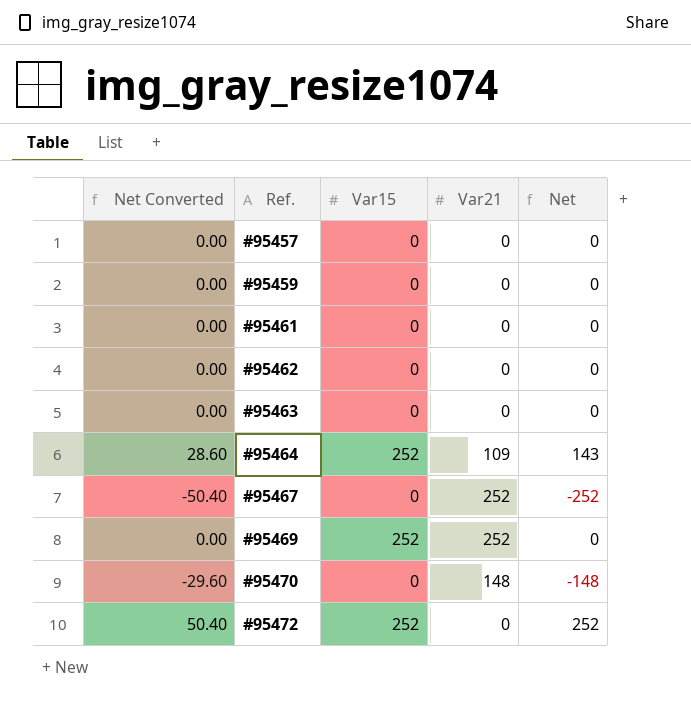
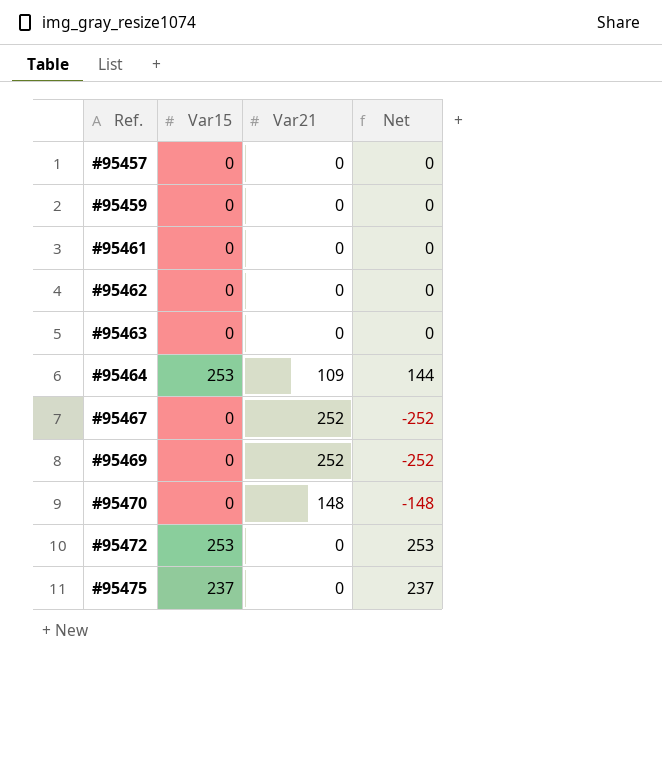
column Net Converted | formula: [Net] * 0.2 -> none
#95464 | Var15: 252 -> 253
#95464 | Net: 143 -> 144
#95469 | Var15: 252 -> 0
#95469 | Net: 0 -> -252
#95472 | Var15: 252 -> 253
#95472 | Net: 252 -> 253
row #95475: none -> 237 | 0 | 237

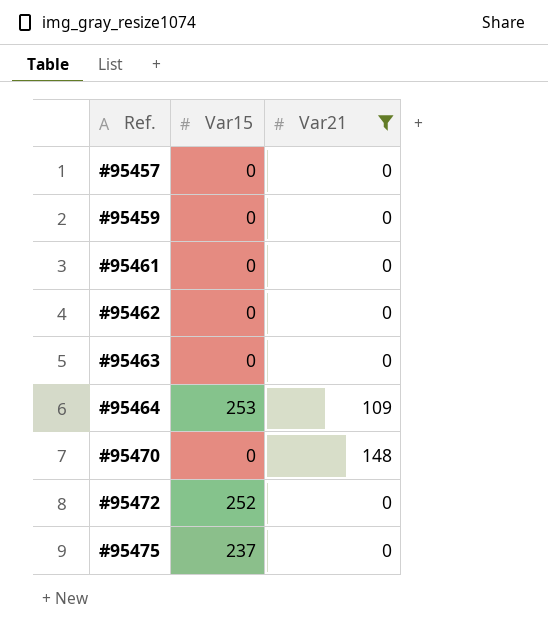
filter: none -> Var21 != 252
column Net | formula: [Var15] - [Var21] -> none
#95472 | Var15: 253 -> 252

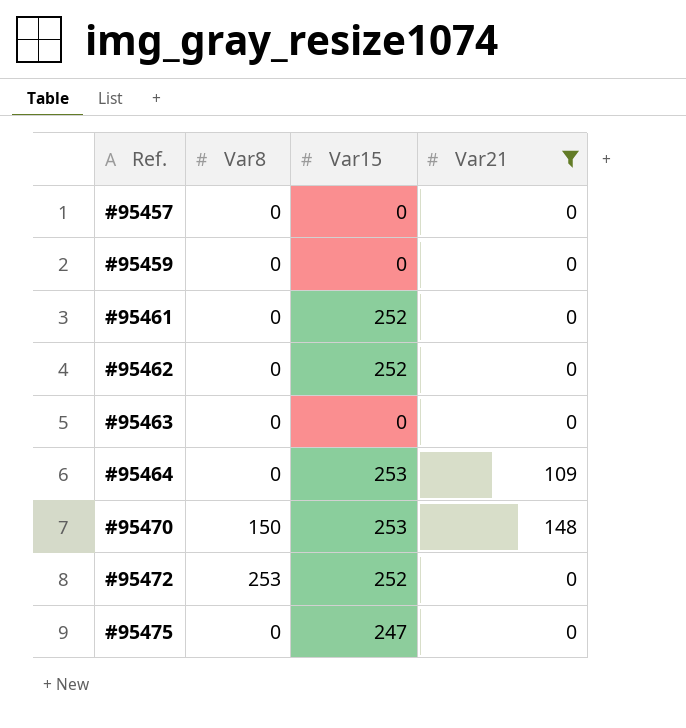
column Var8 | position: none -> 2
#95461 | Var15: 0 -> 252
#95462 | Var15: 0 -> 252
#95470 | Var15: 0 -> 253
#95475 | Var15: 237 -> 247

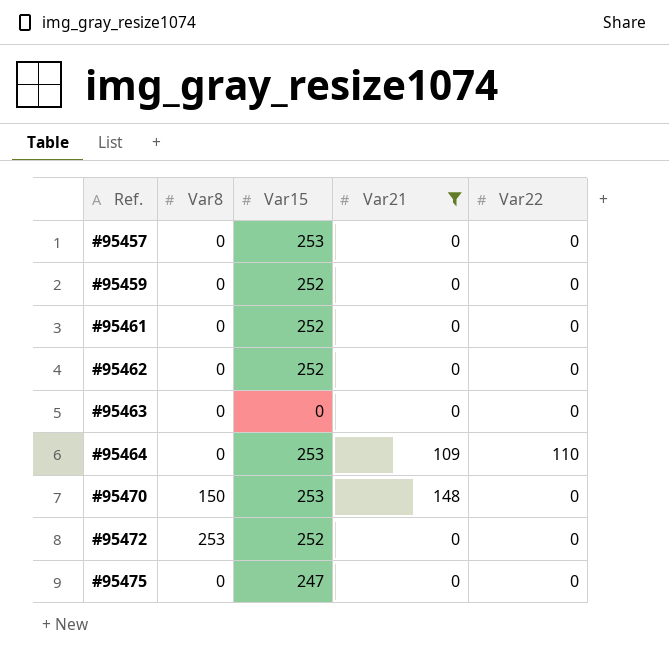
column Var22 | position: none -> 5
#95457 | Var15: 0 -> 253
#95459 | Var15: 0 -> 252

